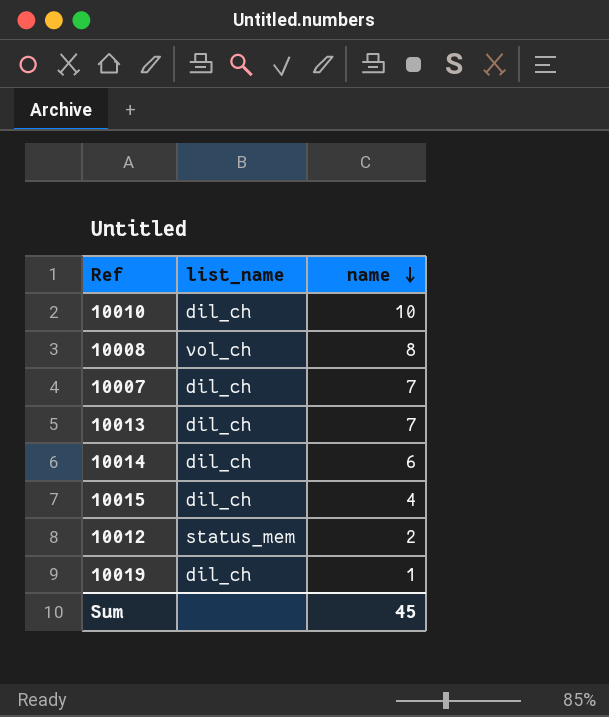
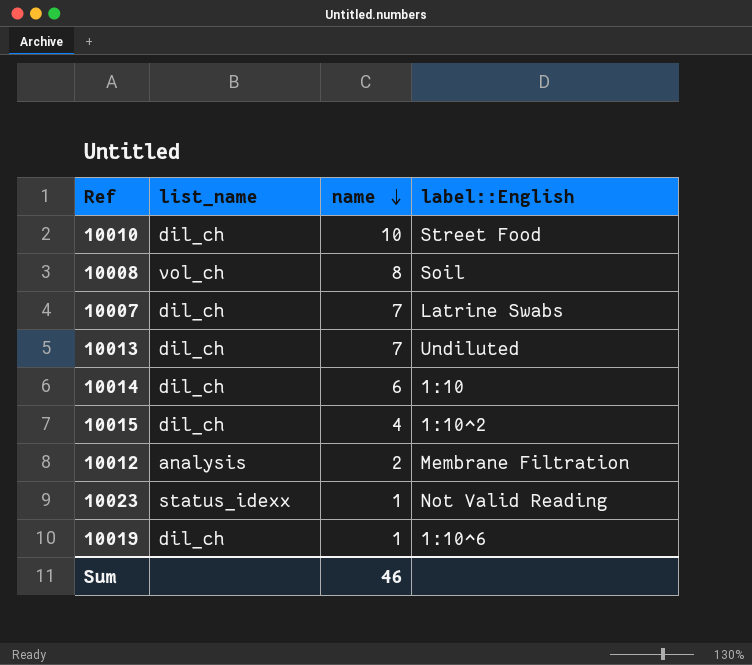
column label::English | position: none -> 4
10012 | list_name: status_mem -> analysis
row 10023: none -> status_idexx | 1 | Not Valid Reading
Sum | name: 45 -> 46

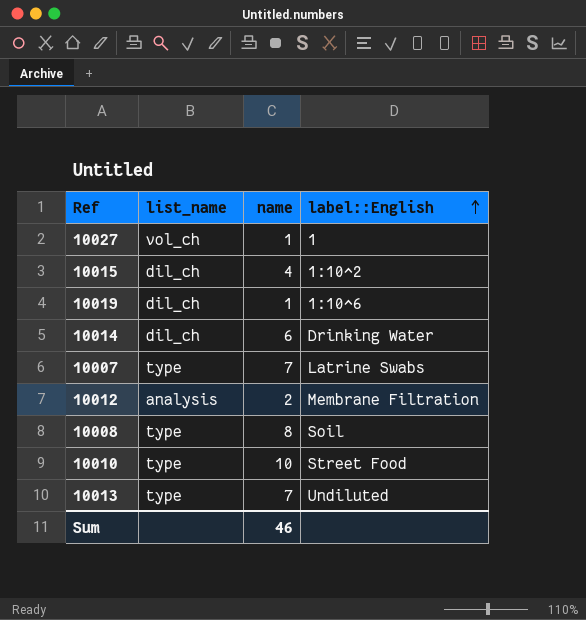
row order: name descending -> label::English ascending
row 10023: status_idexx | 1 | Not Valid Reading -> none
row 10027: none -> vol_ch | 1 | 1
10014 | label::English: 1:10 -> Drinking Water
10007 | list_name: dil_ch -> type
10008 | list_name: vol_ch -> type
10010 | list_name: dil_ch -> type
10013 | list_name: dil_ch -> type

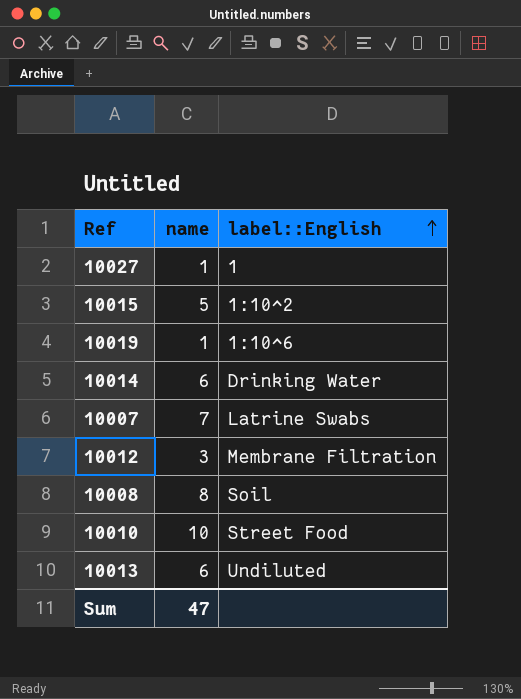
column list_name | position: 2 -> none
10015 | name: 4 -> 5
10012 | name: 2 -> 3
10013 | name: 7 -> 6
Sum | name: 46 -> 47

